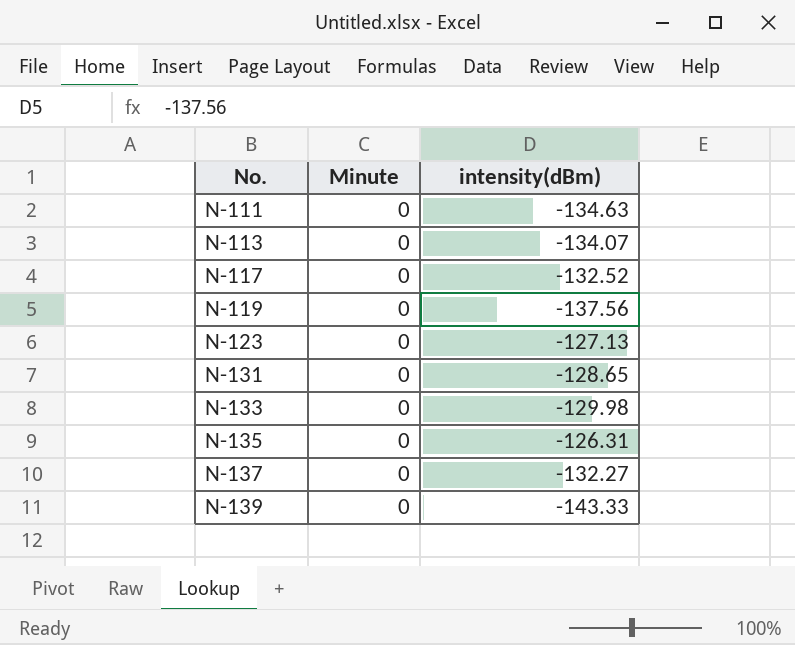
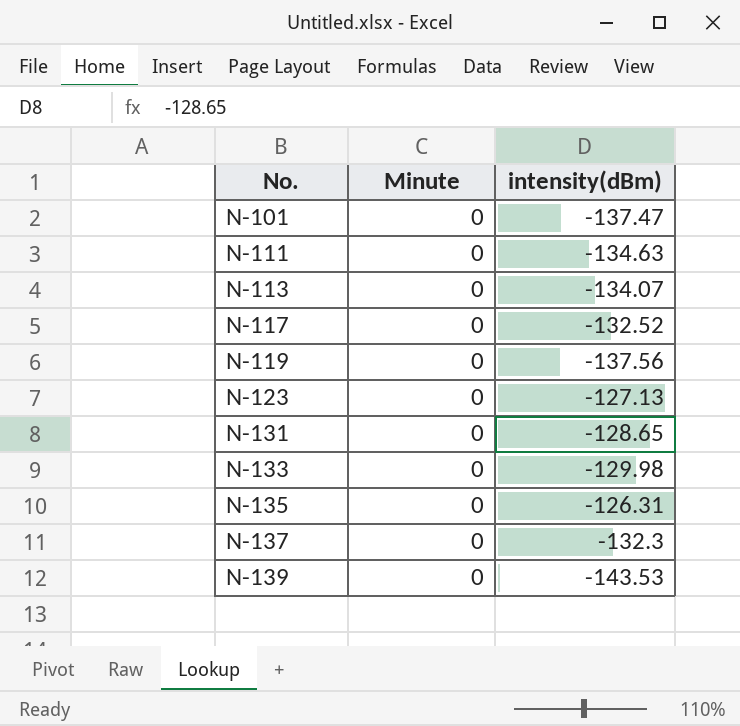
row N-101: none -> 0 | -137.47
N-137 | intensity(dBm): -132.27 -> -132.3
N-139 | intensity(dBm): -143.33 -> -143.53

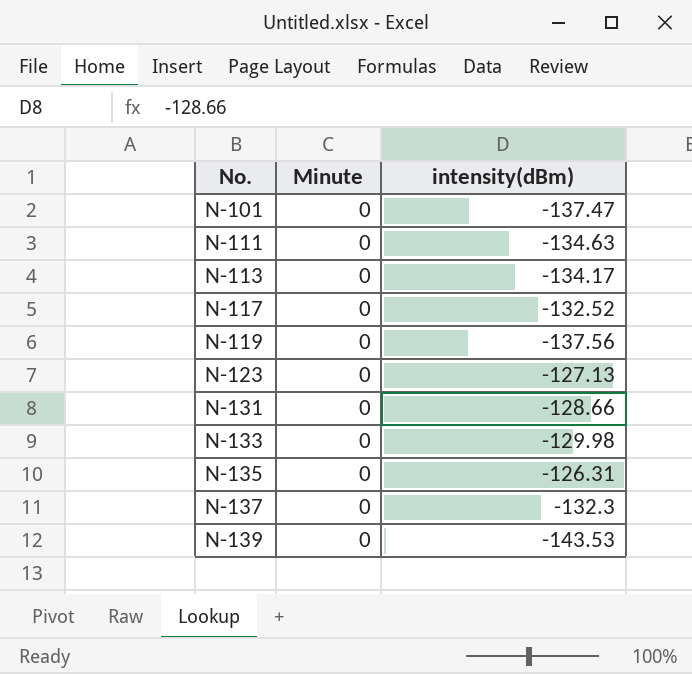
N-113 | intensity(dBm): -134.07 -> -134.17
N-131 | intensity(dBm): -128.65 -> -128.66

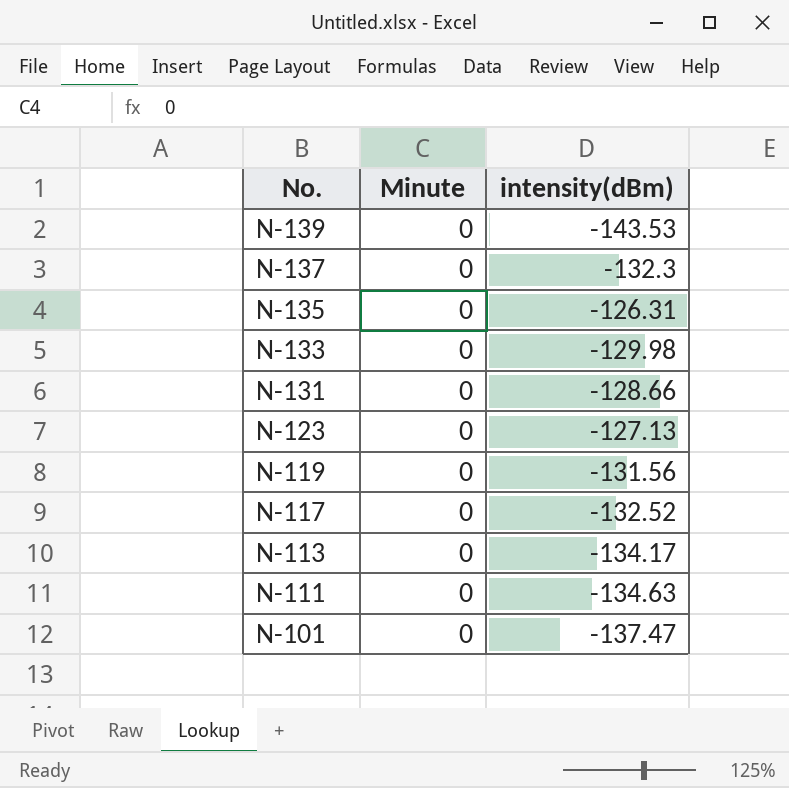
row order: No. ascending -> No. descending
N-119 | intensity(dBm): -137.56 -> -131.56

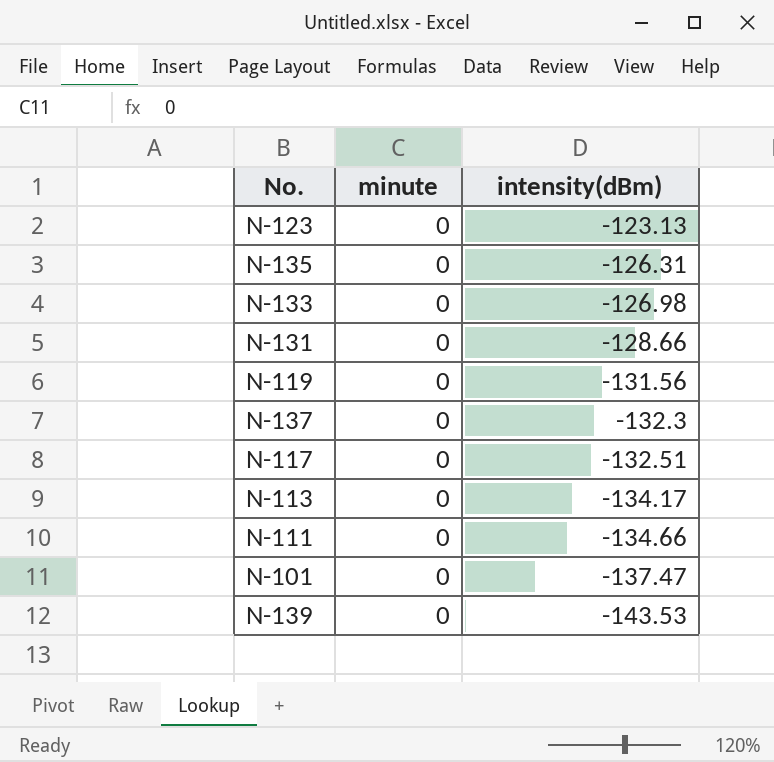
row order: No. descending -> intensity(dBm) descending
column name: Minute -> minute
N-123 | intensity(dBm): -127.13 -> -123.13
N-133 | intensity(dBm): -129.98 -> -126.98
N-117 | intensity(dBm): -132.52 -> -132.51
N-111 | intensity(dBm): -134.63 -> -134.66

